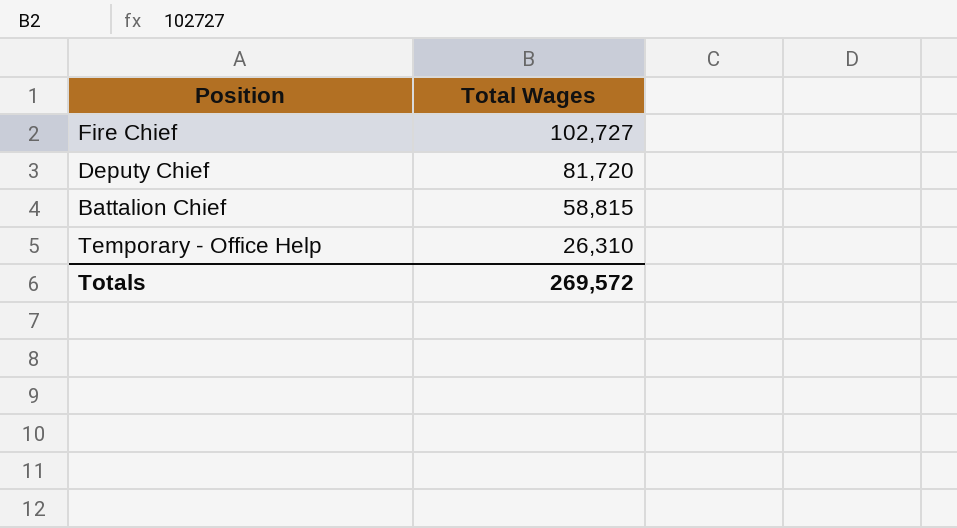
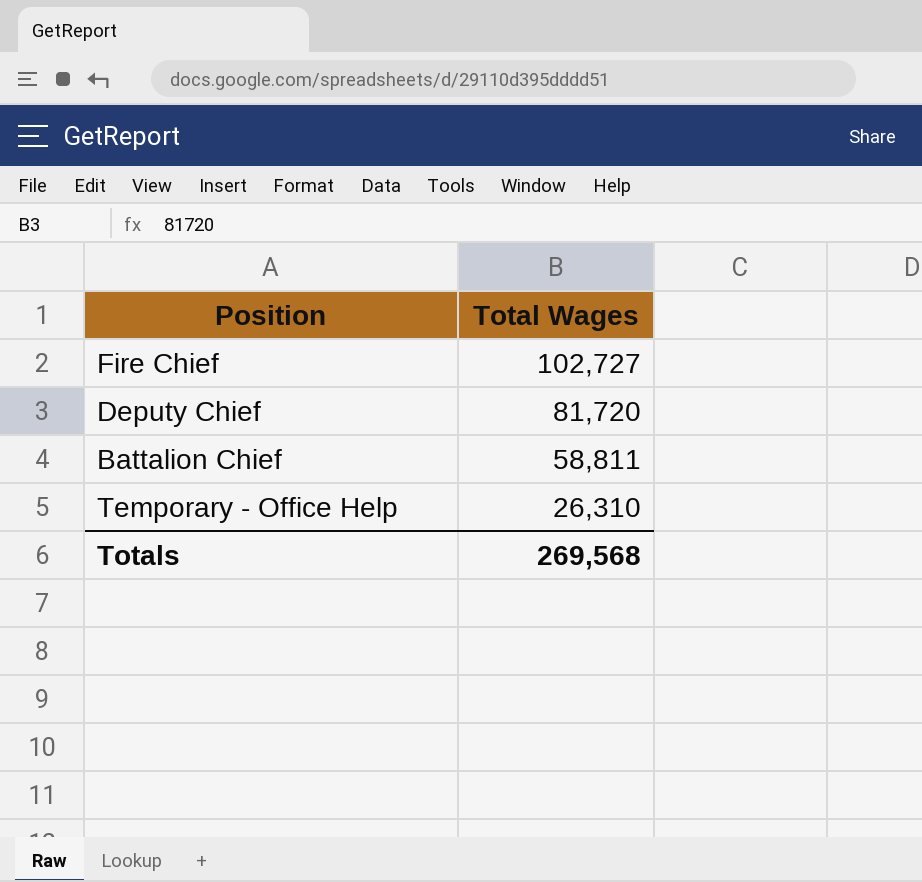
Battalion Chief | Total Wages: 58,815 -> 58,811
Totals | Total Wages: 269,572 -> 269,568

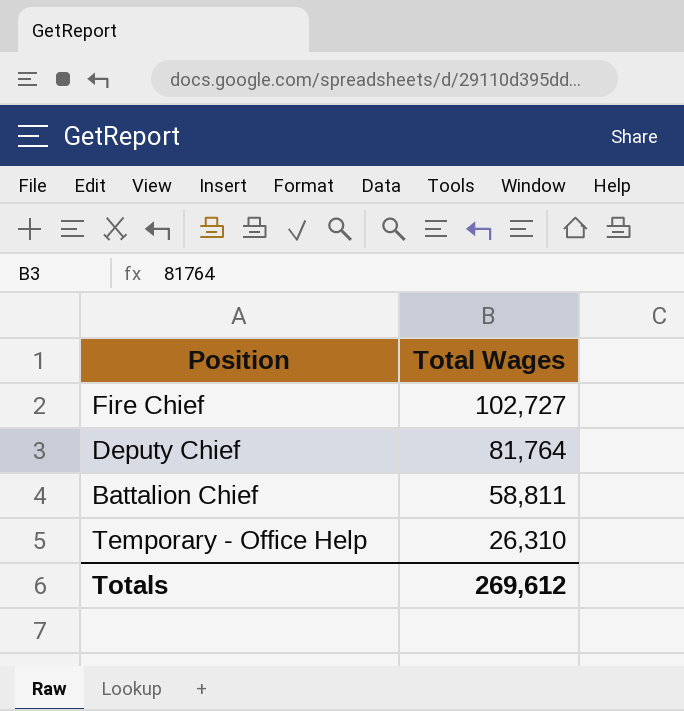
Deputy Chief | Total Wages: 81,720 -> 81,764
Totals | Total Wages: 269,568 -> 269,612

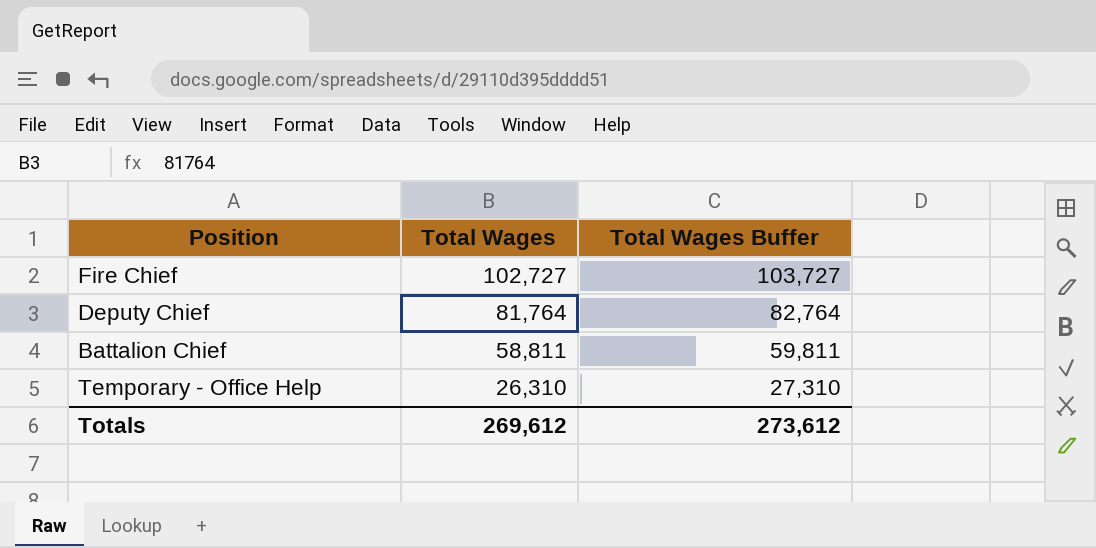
column Total Wages Buffer | formula: none -> [Total Wages] + 1000

